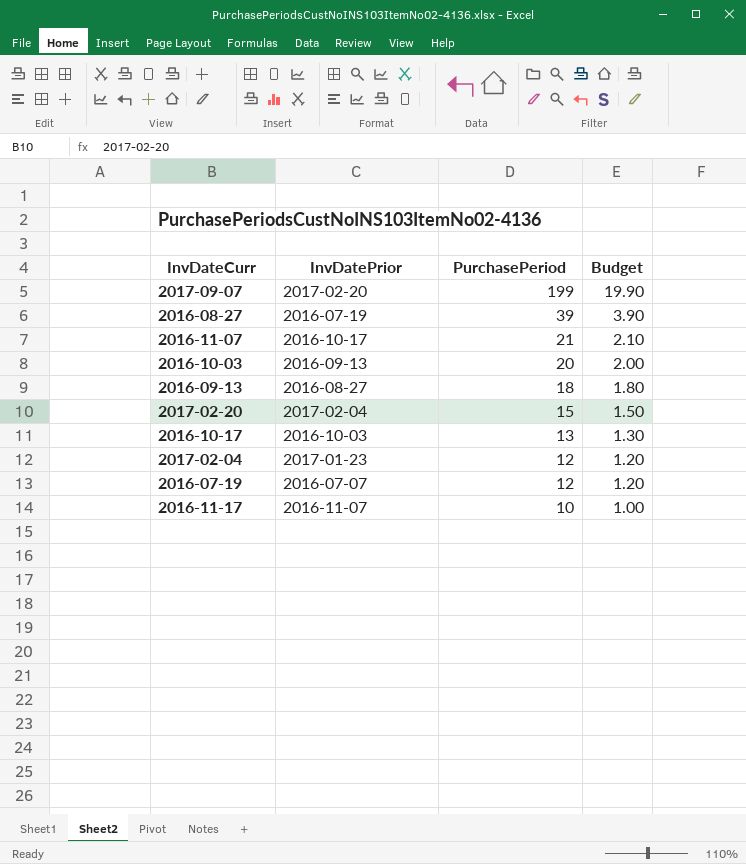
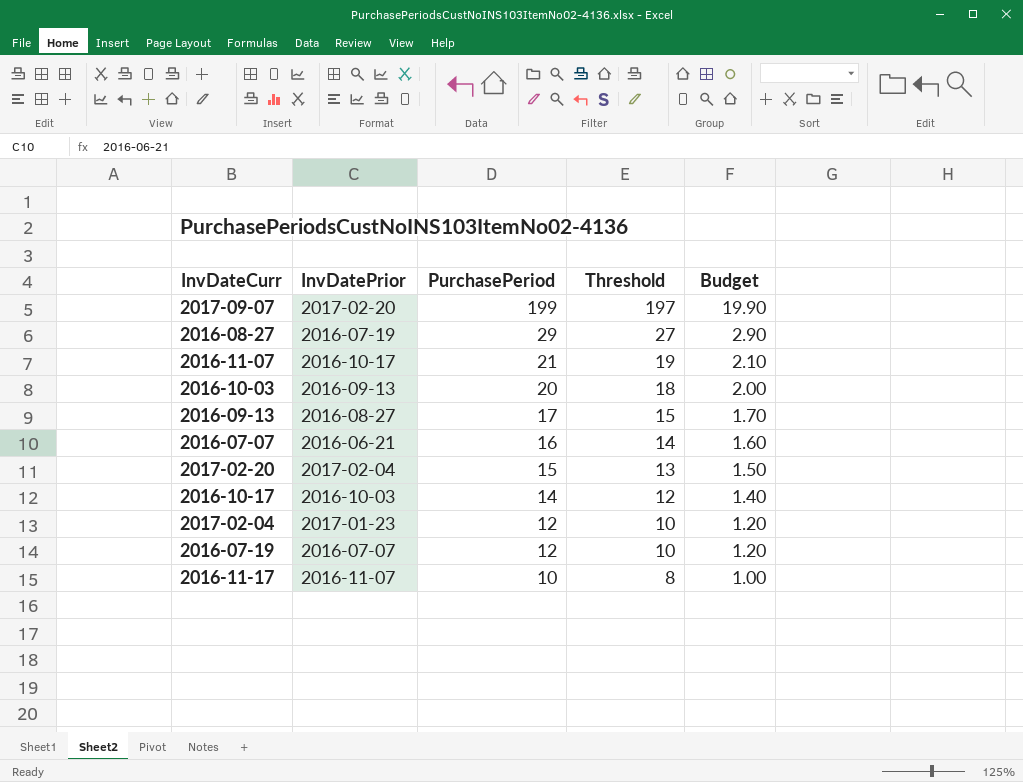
column Threshold | formula: none -> [PurchasePeriod] - 2
2016-08-27 | PurchasePeriod: 39 -> 29
2016-08-27 | Budget: 3.90 -> 2.90
2016-09-13 | PurchasePeriod: 18 -> 17
2016-09-13 | Budget: 1.80 -> 1.70
row 2016-07-07: none -> 2016-06-21 | 16 | 14 | 1.60
2016-10-17 | PurchasePeriod: 13 -> 14
2016-10-17 | Budget: 1.30 -> 1.40

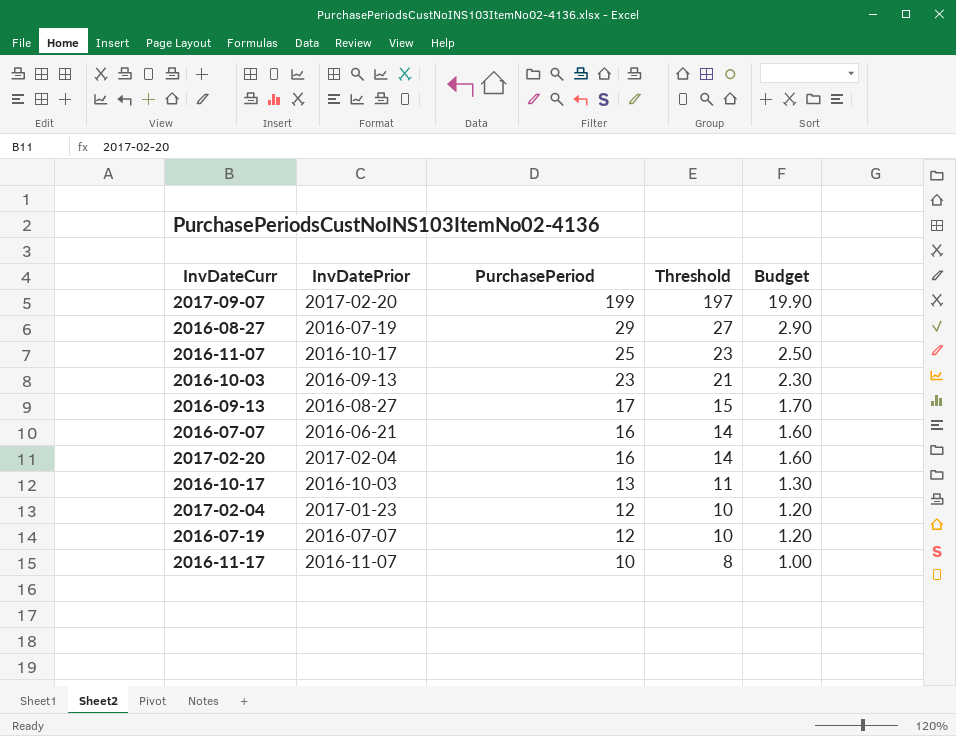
2016-11-07 | PurchasePeriod: 21 -> 25
2016-11-07 | Threshold: 19 -> 23
2016-11-07 | Budget: 2.10 -> 2.50
2016-10-03 | PurchasePeriod: 20 -> 23
2016-10-03 | Threshold: 18 -> 21
2016-10-03 | Budget: 2.00 -> 2.30
2017-02-20 | PurchasePeriod: 15 -> 16
2017-02-20 | Threshold: 13 -> 14
2017-02-20 | Budget: 1.50 -> 1.60
2016-10-17 | PurchasePeriod: 14 -> 13
2016-10-17 | Threshold: 12 -> 11
2016-10-17 | Budget: 1.40 -> 1.30

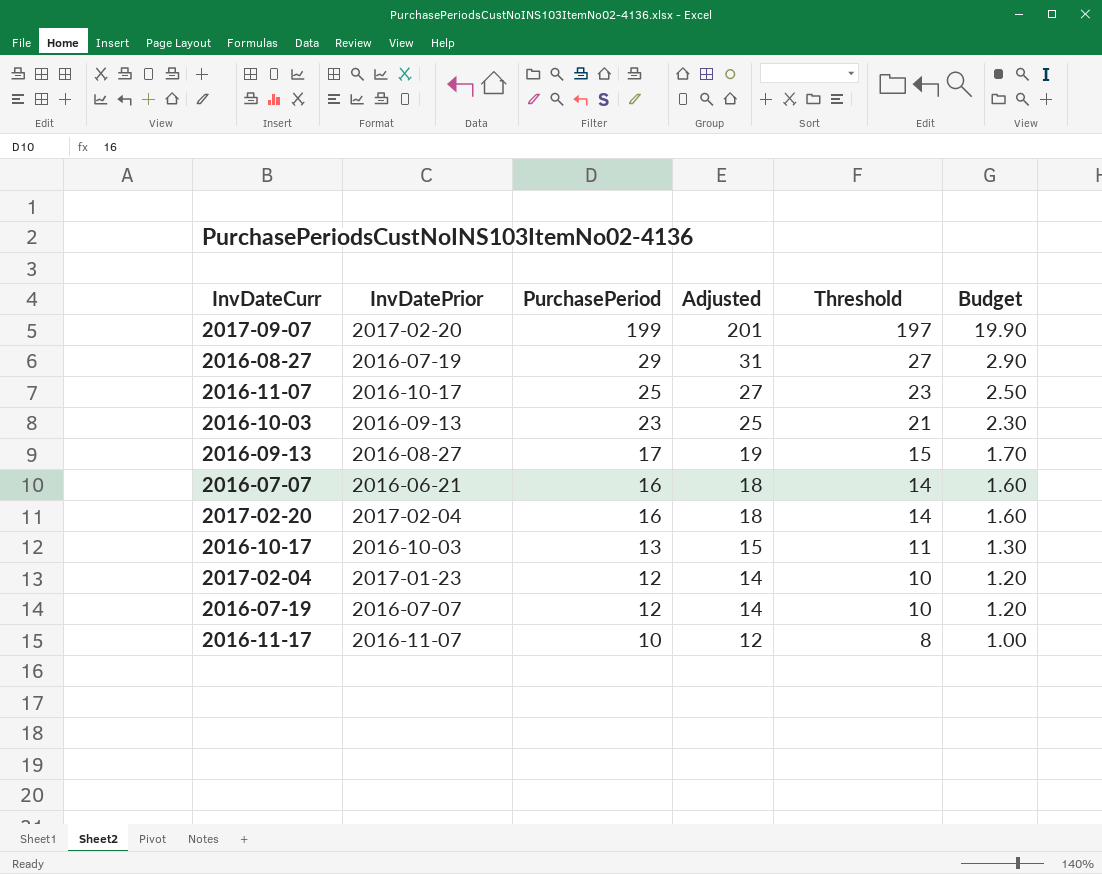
column Adjusted | formula: none -> [PurchasePeriod] + 2

